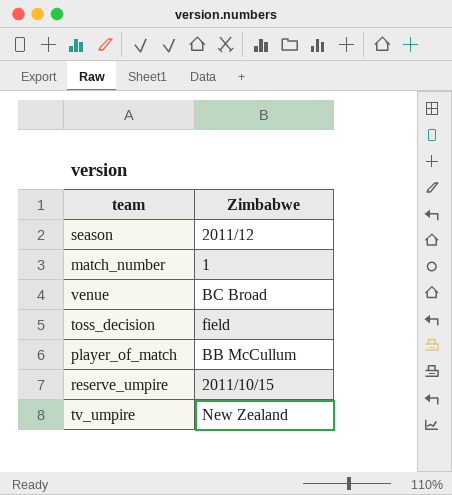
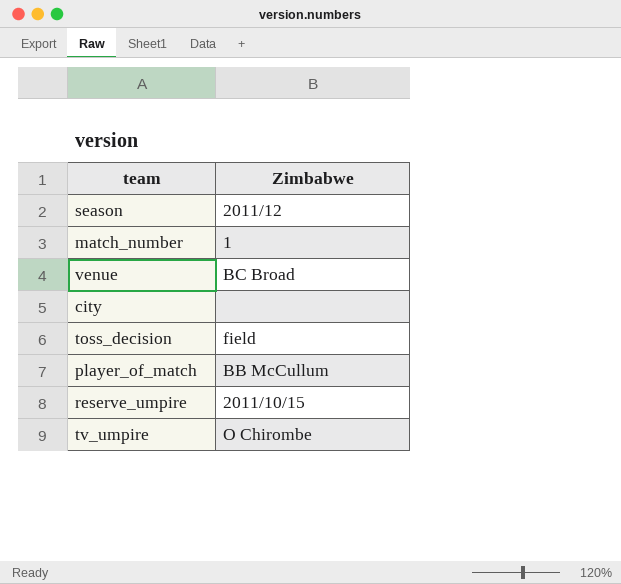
row city: none -> none
tv_umpire | Zimbabwe: New Zealand -> O Chirombe

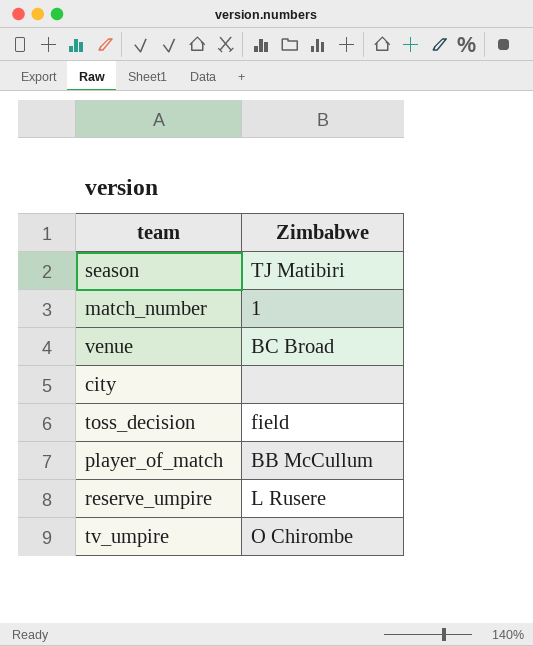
season | Zimbabwe: 2011/12 -> TJ Matibiri
reserve_umpire | Zimbabwe: 2011/10/15 -> L Rusere

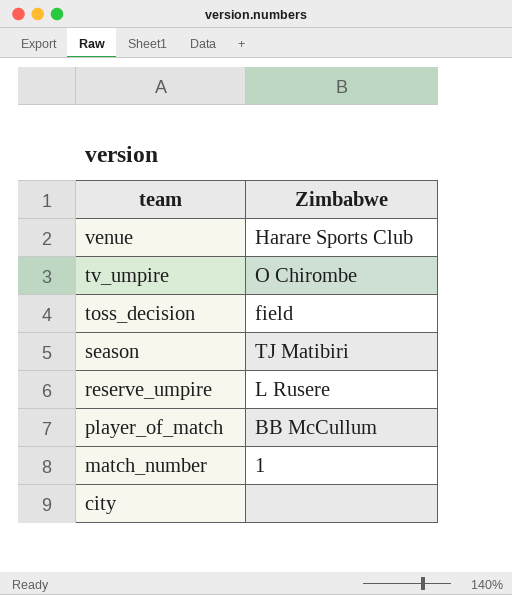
row order: none -> team descending
venue | Zimbabwe: BC Broad -> Harare Sports Club

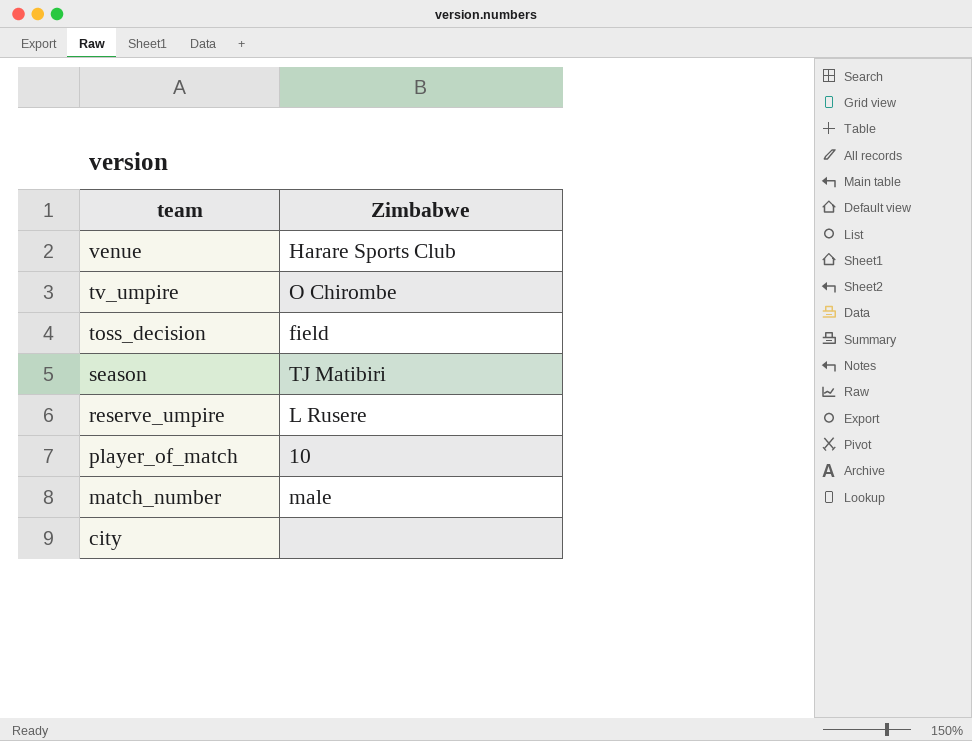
player_of_match | Zimbabwe: BB McCullum -> 10
match_number | Zimbabwe: 1 -> male

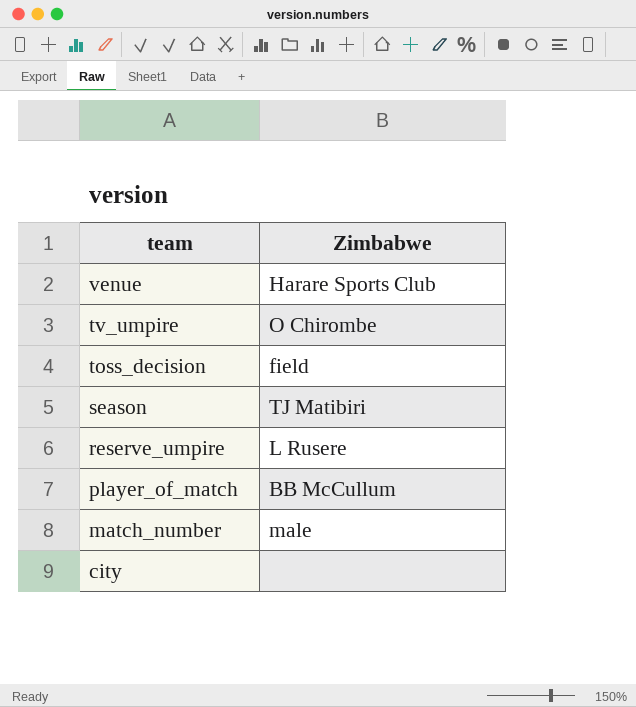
player_of_match | Zimbabwe: 10 -> BB McCullum

